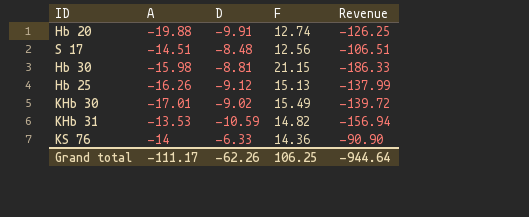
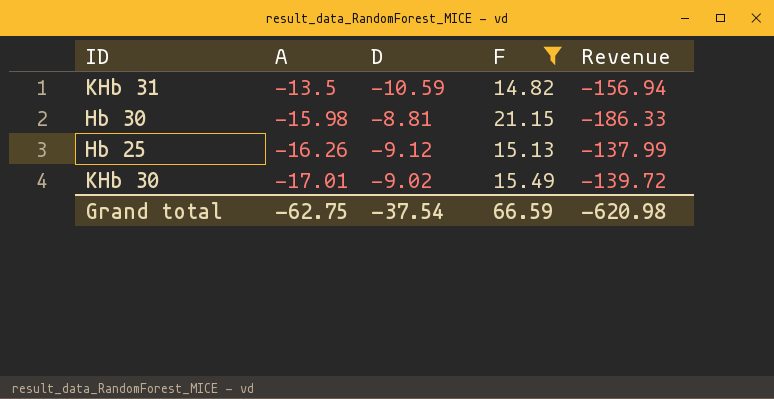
filter: none -> F >= 14.82
row order: none -> A descending
KHb 31 | A: -13.53 -> -13.5
Grand total | A: -111.17 -> -62.75
Grand total | D: -62.26 -> -37.54
Grand total | F: 106.25 -> 66.59
Grand total | Revenue: -944.64 -> -620.98

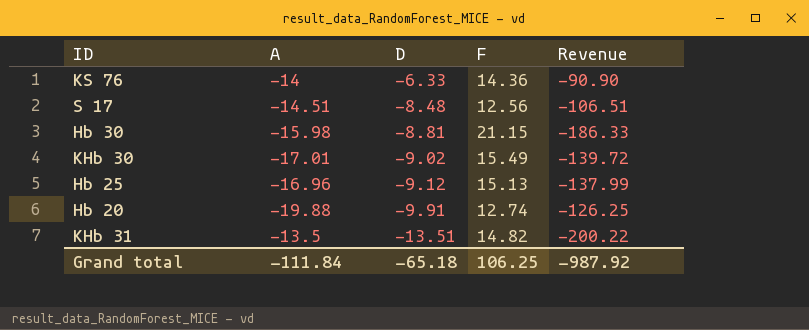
filter: F >= 14.82 -> none
row order: A descending -> D descending
Hb 25 | A: -16.26 -> -16.96
KHb 31 | D: -10.59 -> -13.51
KHb 31 | Revenue: -156.94 -> -200.22
Grand total | A: -62.75 -> -111.84
Grand total | D: -37.54 -> -65.18
Grand total | F: 66.59 -> 106.25
Grand total | Revenue: -620.98 -> -987.92

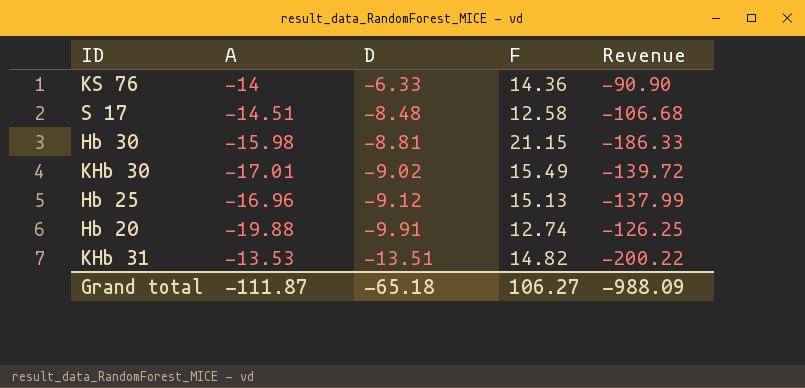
S 17 | F: 12.56 -> 12.58
S 17 | Revenue: -106.51 -> -106.68
KHb 31 | A: -13.5 -> -13.53
Grand total | A: -111.84 -> -111.87
Grand total | F: 106.25 -> 106.27
Grand total | Revenue: -987.92 -> -988.09

